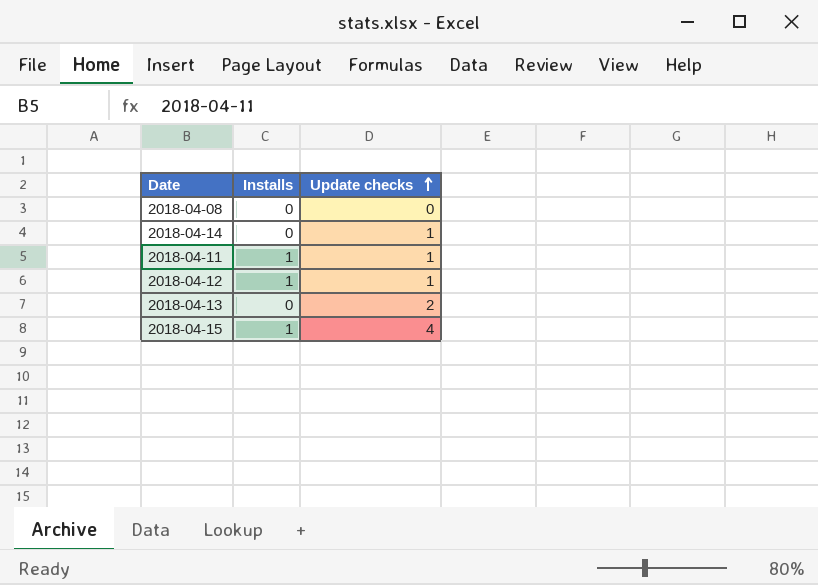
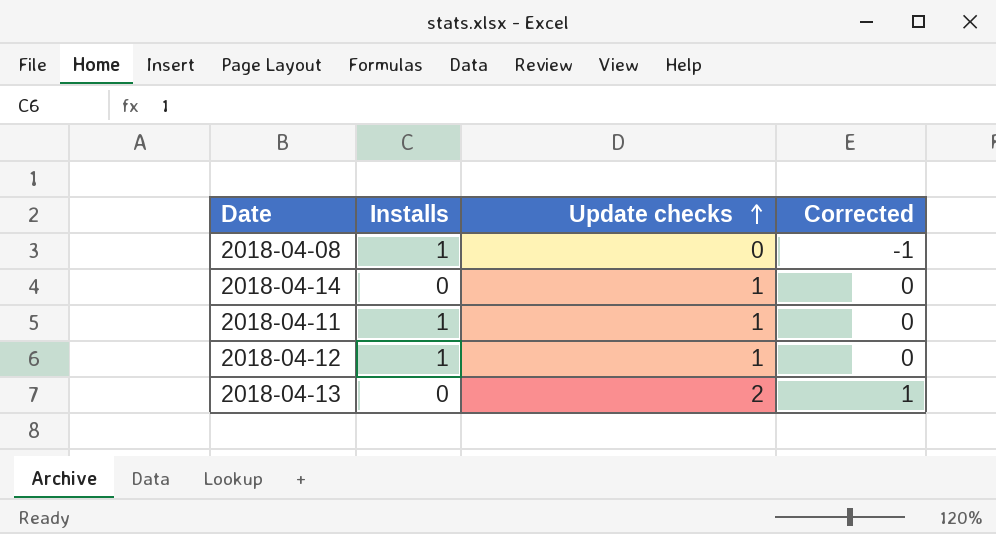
column Corrected | formula: none -> [Update checks] - 1
row 2018-04-15: 1 | 4 -> none
2018-04-08 | Installs: 0 -> 1

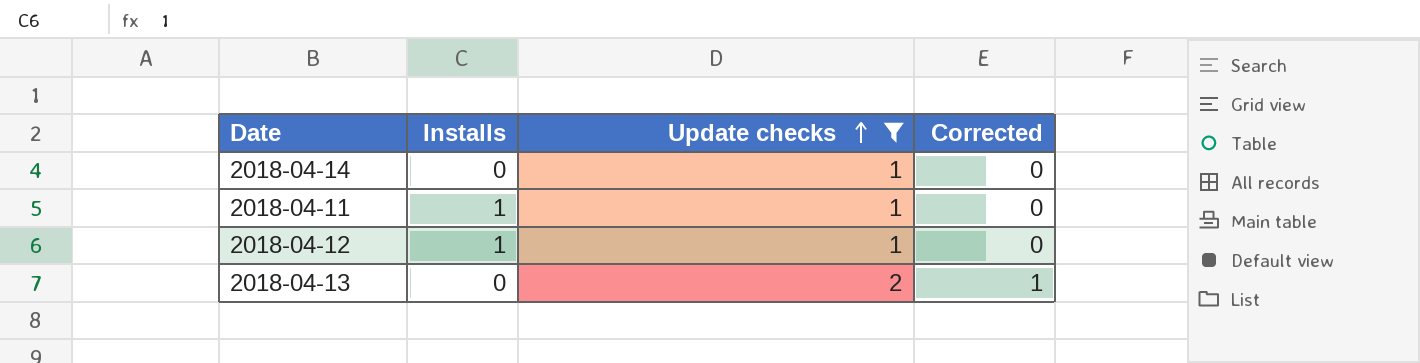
filter: none -> Update checks != 0

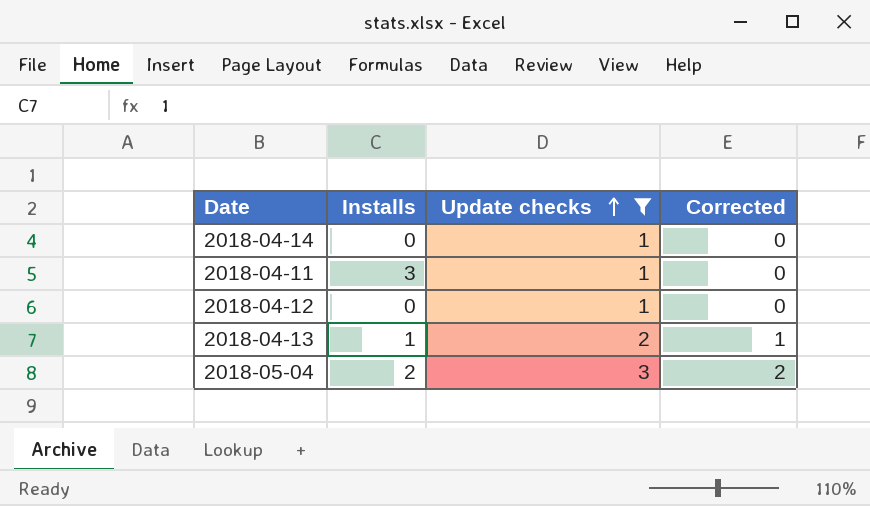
2018-04-11 | Installs: 1 -> 3
2018-04-12 | Installs: 1 -> 0
2018-04-13 | Installs: 0 -> 1
row 2018-05-04: none -> 2 | 3 | 2

